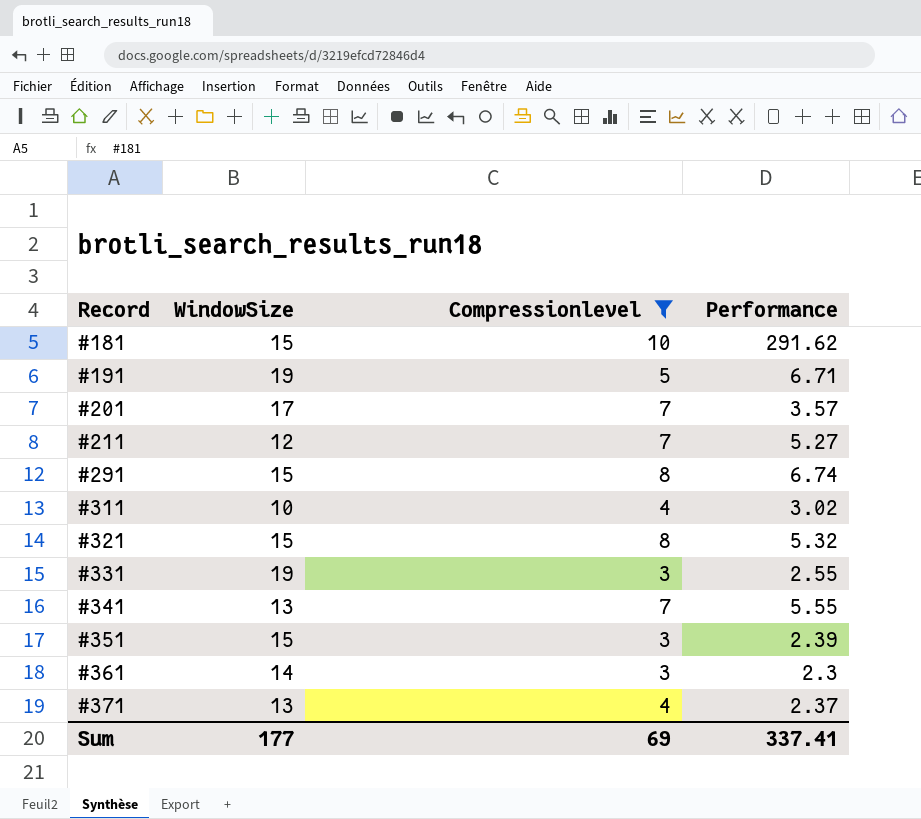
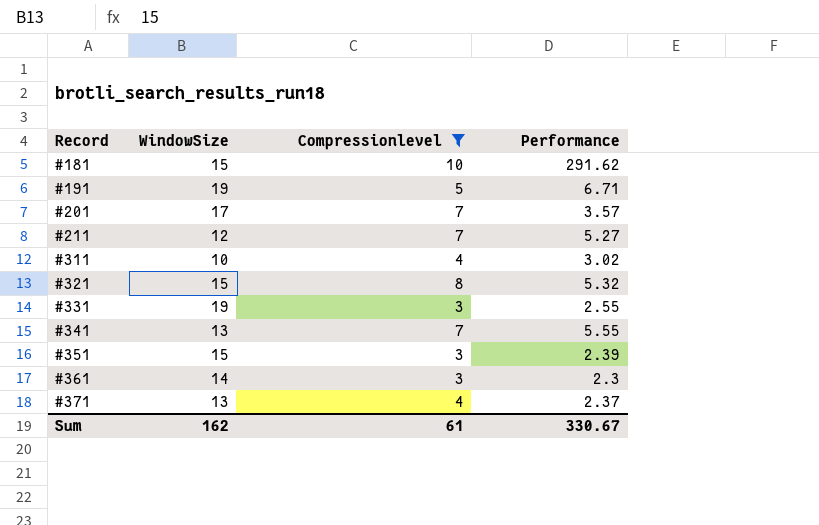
row #291: 15 | 8 | 6.74 -> none
Sum | WindowSize: 177 -> 162
Sum | Compressionlevel: 69 -> 61
Sum | Performance: 337.41 -> 330.67

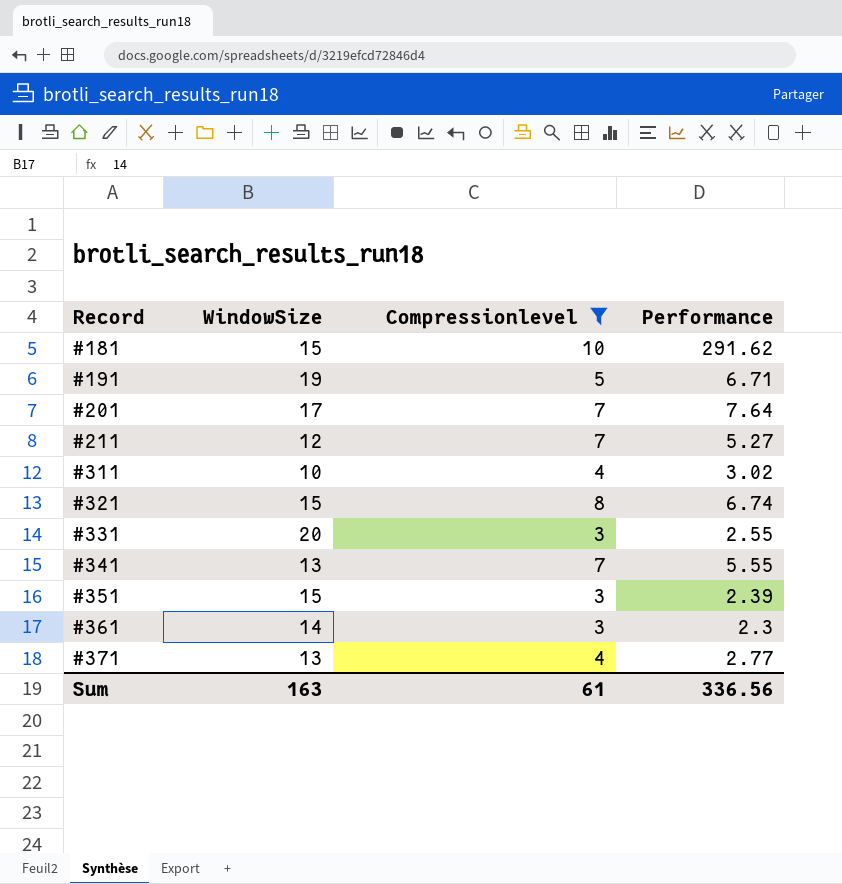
#201 | Performance: 3.57 -> 7.64
#321 | Performance: 5.32 -> 6.74
#331 | WindowSize: 19 -> 20
#371 | Performance: 2.37 -> 2.77
Sum | WindowSize: 162 -> 163
Sum | Performance: 330.67 -> 336.56

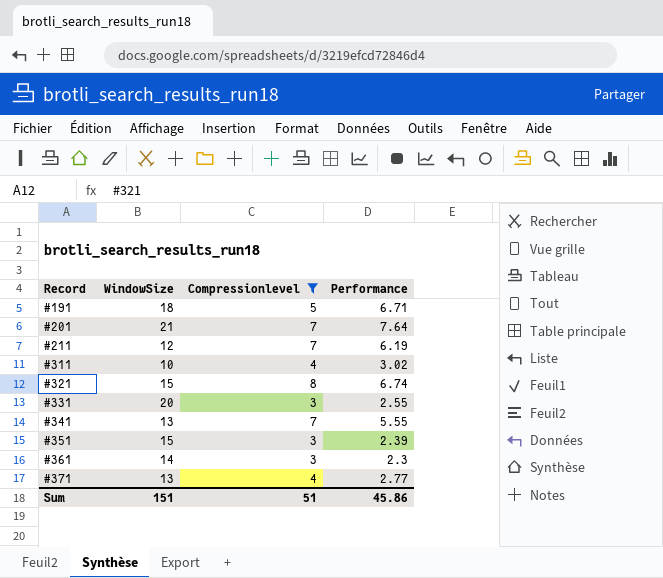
row #181: 15 | 10 | 291.62 -> none
#191 | WindowSize: 19 -> 18
#201 | WindowSize: 17 -> 21
#211 | Performance: 5.27 -> 6.19
Sum | WindowSize: 163 -> 151
Sum | Compressionlevel: 61 -> 51
Sum | Performance: 336.56 -> 45.86

